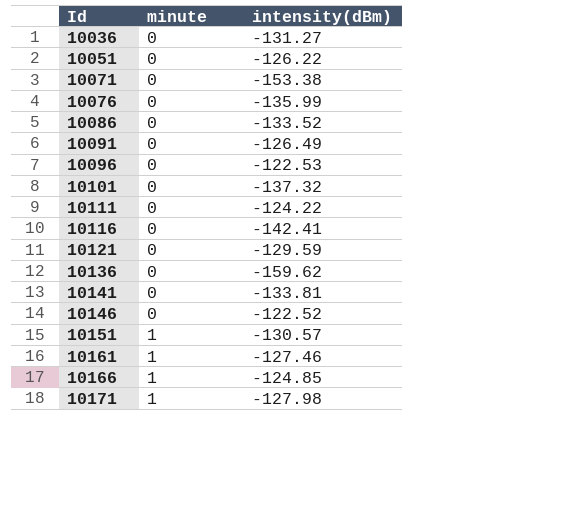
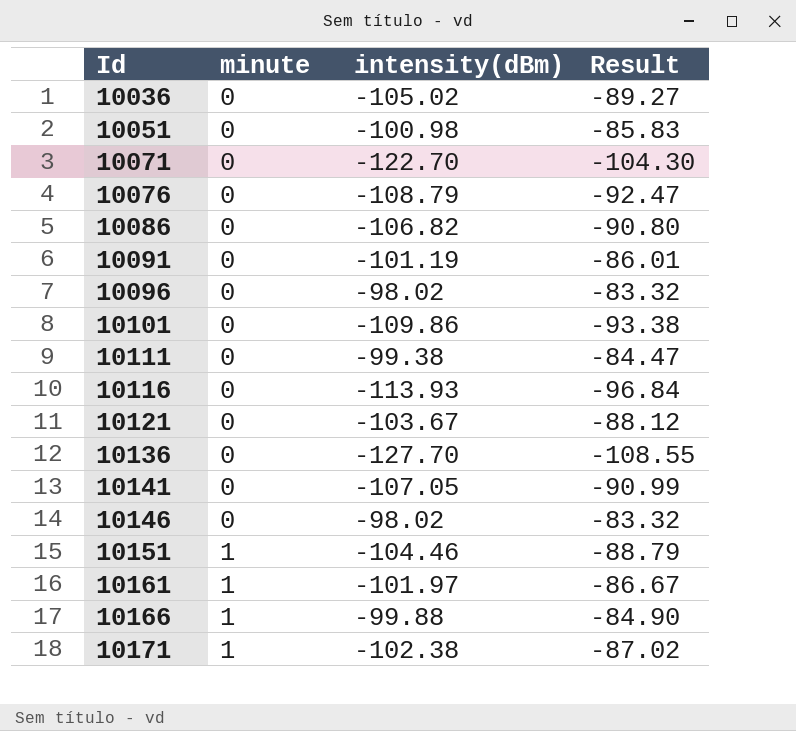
column Result | formula: none -> [intensity(dBm)] * 0.85
10036 | intensity(dBm): -131.27 -> -105.02
10051 | intensity(dBm): -126.22 -> -100.98
10071 | intensity(dBm): -153.38 -> -122.70
10076 | intensity(dBm): -135.99 -> -108.79
10086 | intensity(dBm): -133.52 -> -106.82
10091 | intensity(dBm): -126.49 -> -101.19
10096 | intensity(dBm): -122.53 -> -98.02
10101 | intensity(dBm): -137.32 -> -109.86
10111 | intensity(dBm): -124.22 -> -99.38
10116 | intensity(dBm): -142.41 -> -113.93
10121 | intensity(dBm): -129.59 -> -103.67
10136 | intensity(dBm): -159.62 -> -127.70
10141 | intensity(dBm): -133.81 -> -107.05
10146 | intensity(dBm): -122.52 -> -98.02
10151 | intensity(dBm): -130.57 -> -104.46
10161 | intensity(dBm): -127.46 -> -101.97
10166 | intensity(dBm): -124.85 -> -99.88
10171 | intensity(dBm): -127.98 -> -102.38

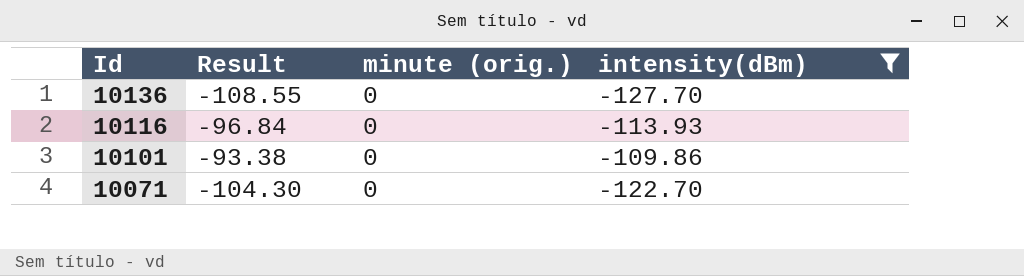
filter: none -> intensity(dBm) <= -109.86
row order: Id ascending -> Id descending
column Result | position: 4 -> 2
column name: minute -> minute (orig.)

